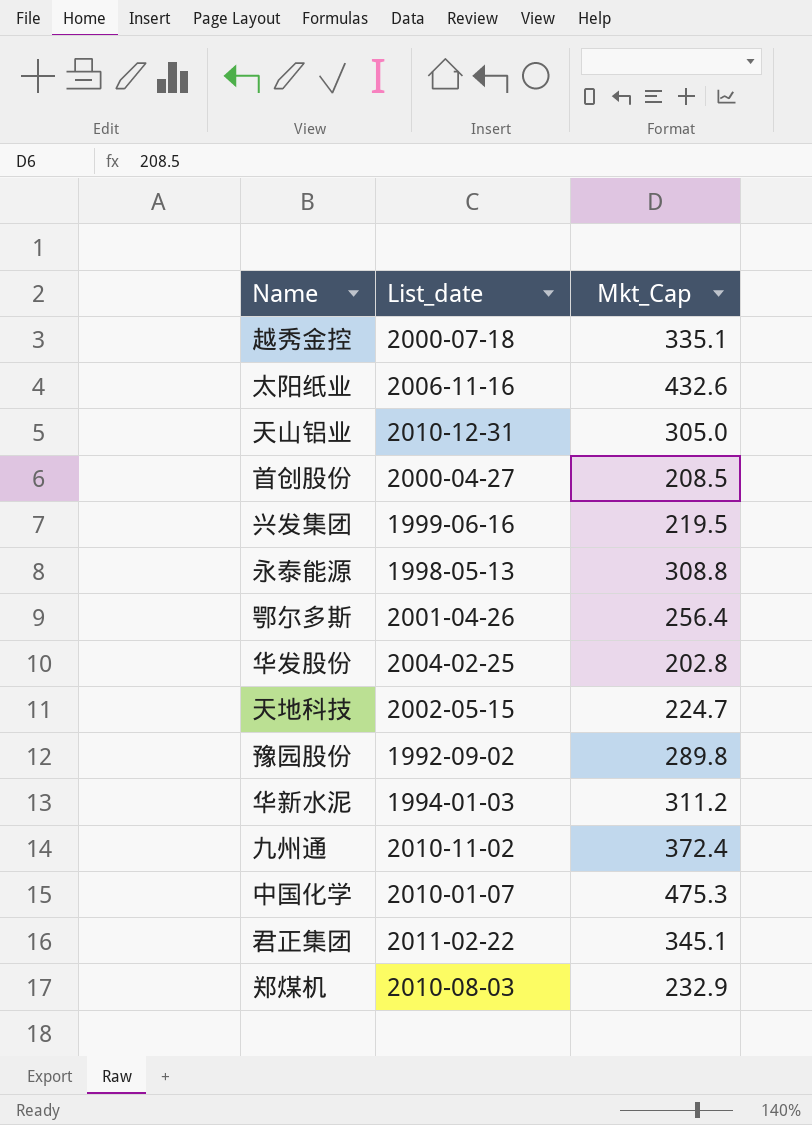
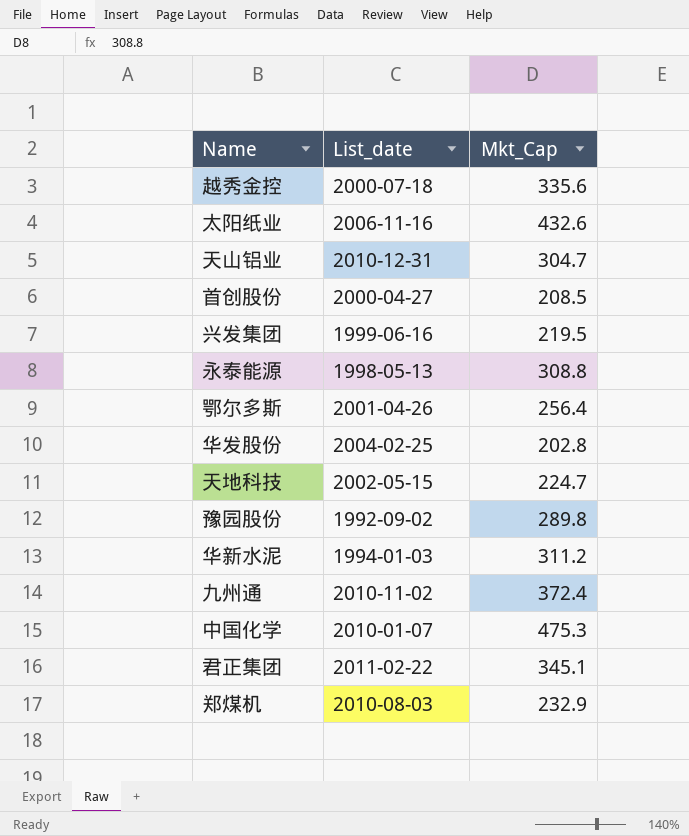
越秀金控 | Mkt_Cap: 335.1 -> 335.6
天山铝业 | Mkt_Cap: 305.0 -> 304.7

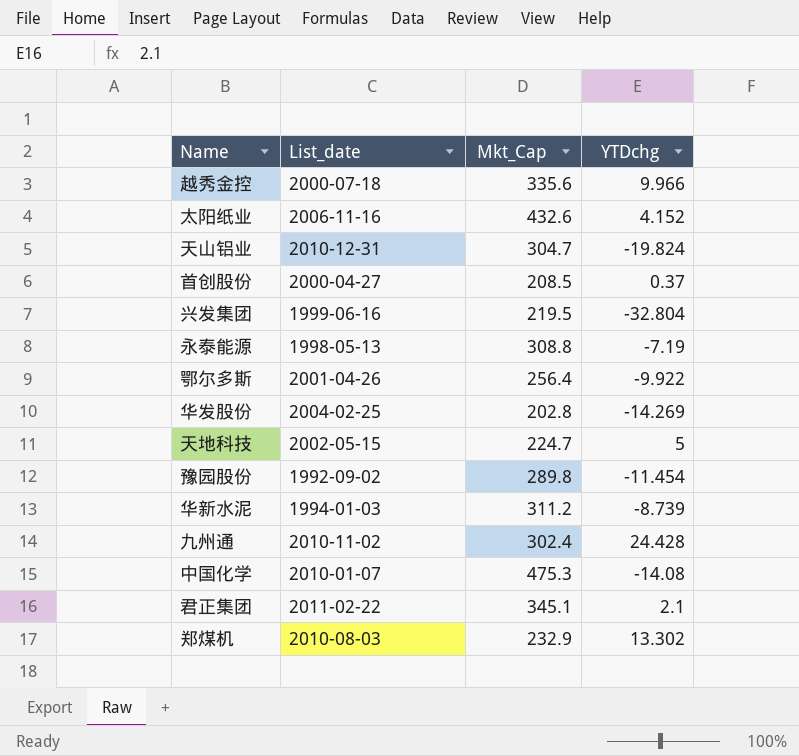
column YTDchg | position: none -> 4
九州通 | Mkt_Cap: 372.4 -> 302.4

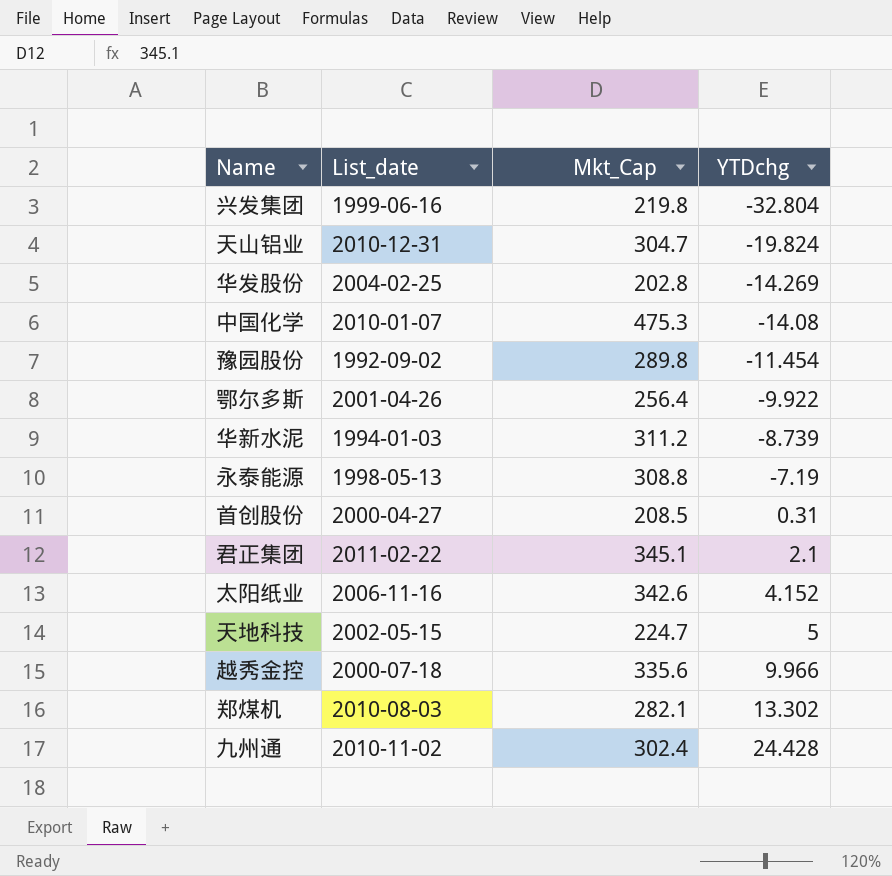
row order: none -> YTDchg ascending
兴发集团 | Mkt_Cap: 219.5 -> 219.8
首创股份 | YTDchg: 0.37 -> 0.31
太阳纸业 | Mkt_Cap: 432.6 -> 342.6
郑煤机 | Mkt_Cap: 232.9 -> 282.1

